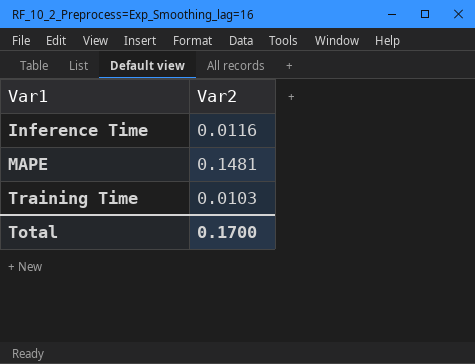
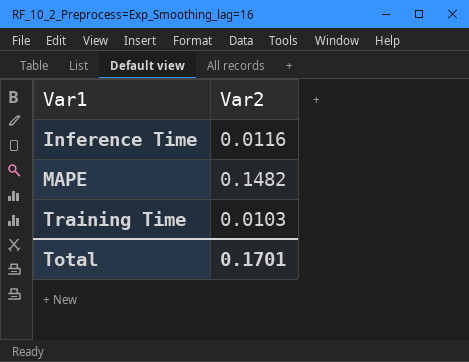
MAPE | Var2: 0.1481 -> 0.1482
Total | Var2: 0.1700 -> 0.1701

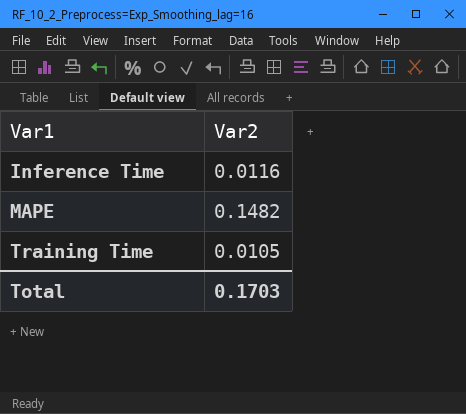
Training Time | Var2: 0.0103 -> 0.0105
Total | Var2: 0.1701 -> 0.1703

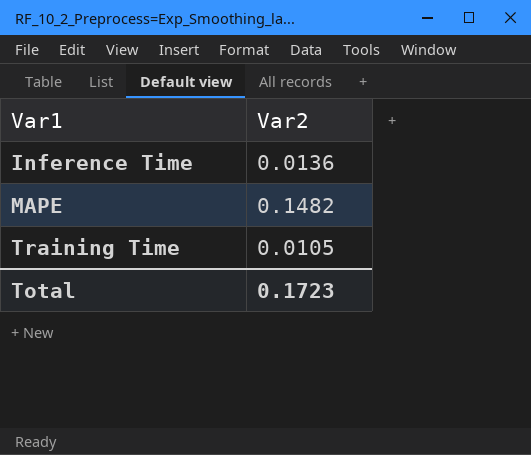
Inference Time | Var2: 0.0116 -> 0.0136
Total | Var2: 0.1703 -> 0.1723

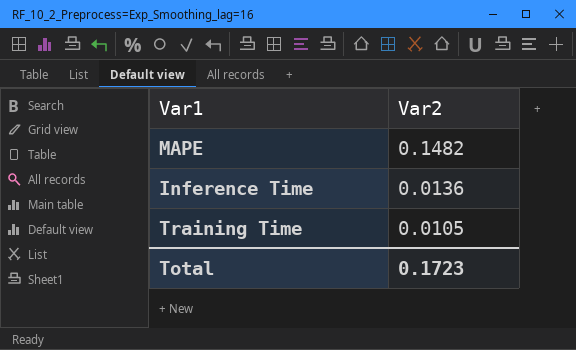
row order: Var1 ascending -> Var2 descending

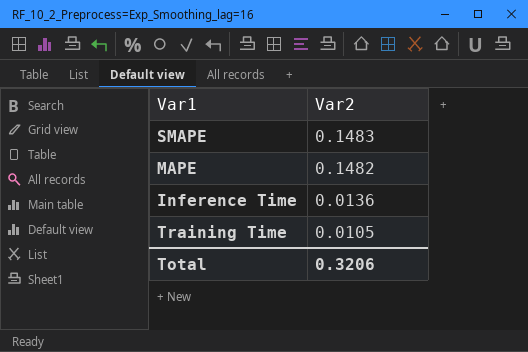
row SMAPE: none -> 0.1483
Total | Var2: 0.1723 -> 0.3206

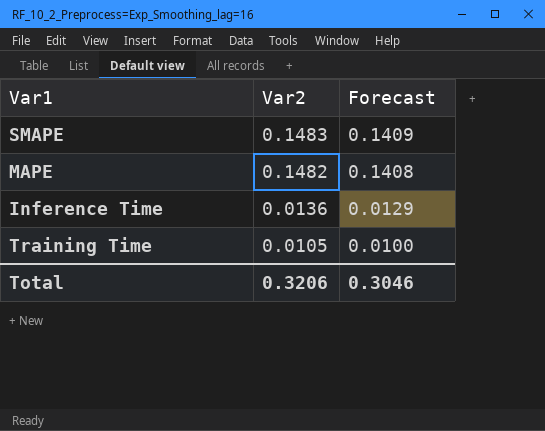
column Forecast | formula: none -> [Var2] * 0.95

